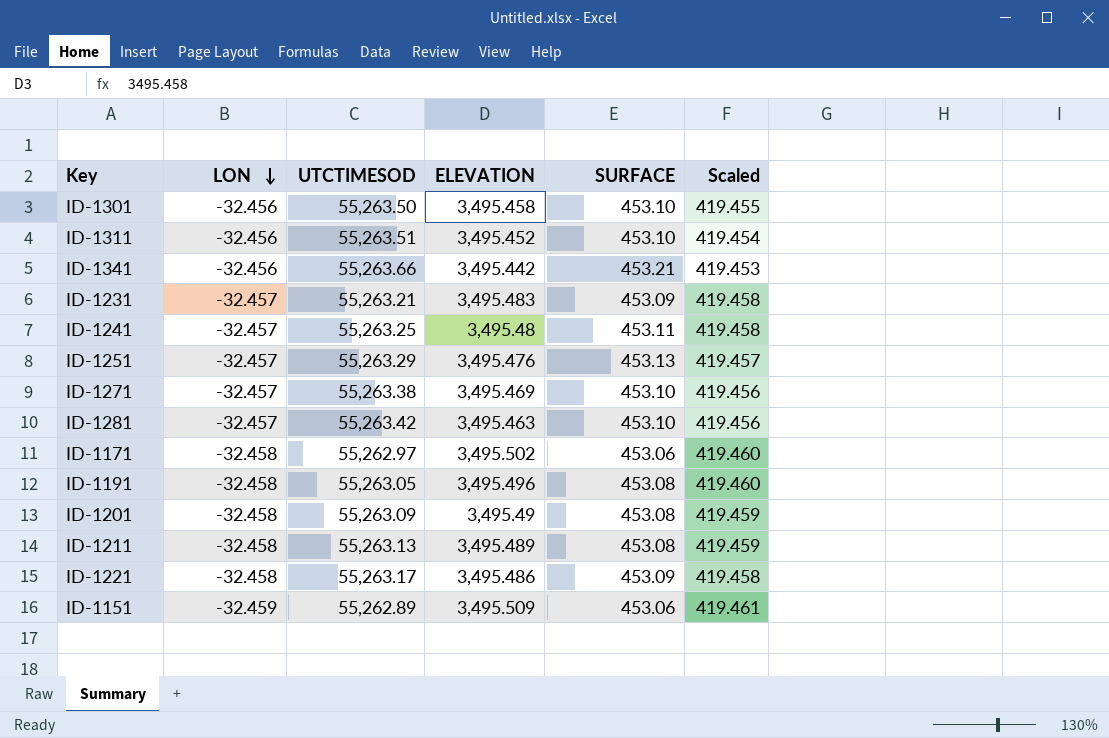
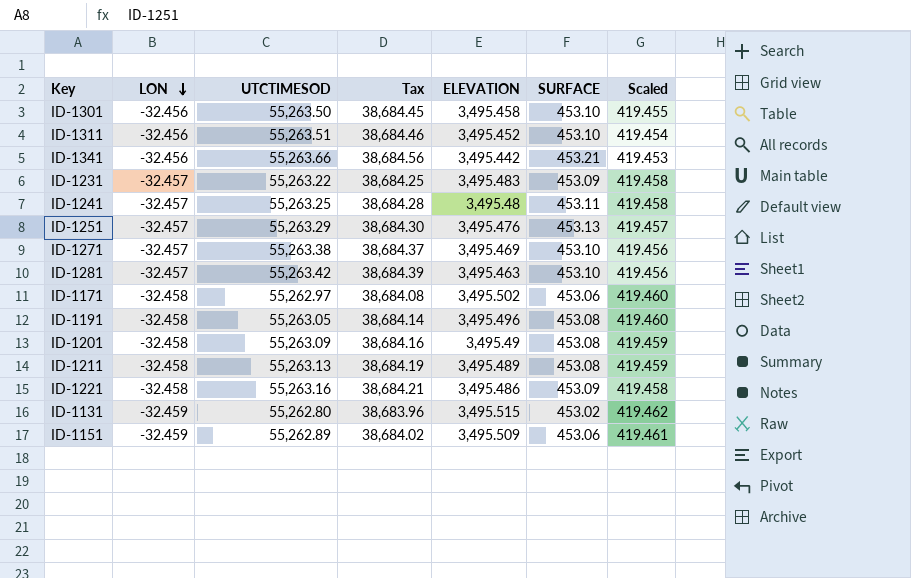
column Tax | formula: none -> [UTCTIMESOD] * 0.7
ID-1231 | UTCTIMESOD: 55,263.21 -> 55,263.22
ID-1221 | UTCTIMESOD: 55,263.17 -> 55,263.16
row ID-1131: none -> -32.459 | 55,262.80 | 38,683.96 | 3,495.515 | 453.02 | 419.462

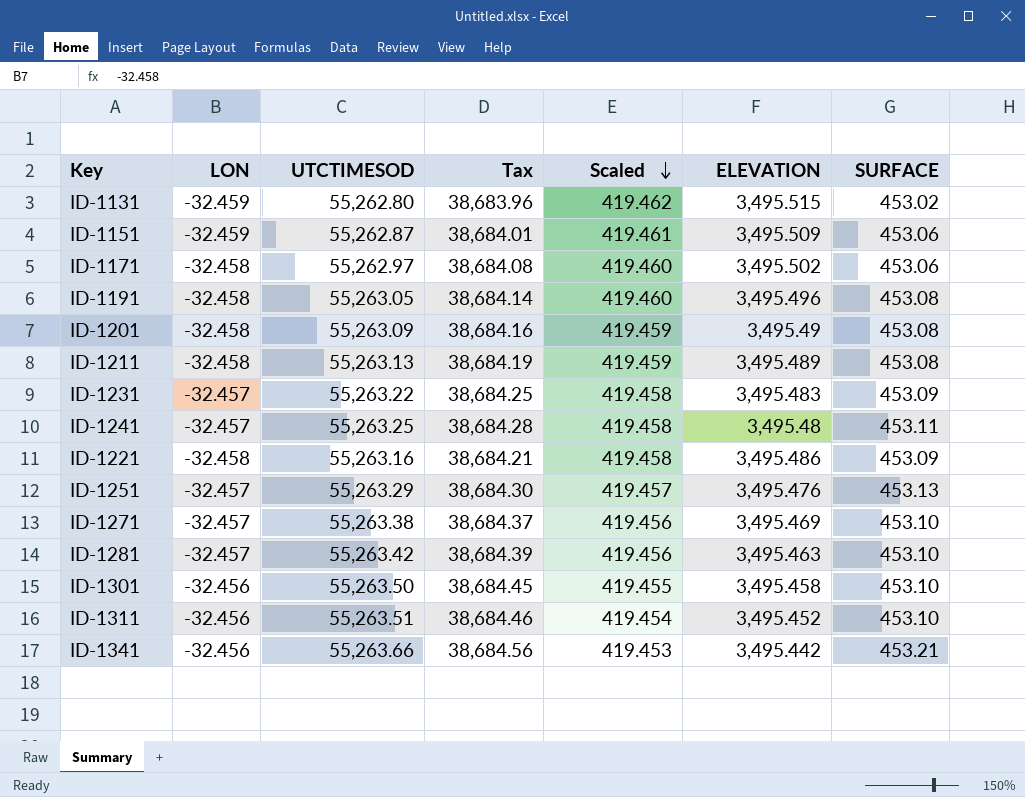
row order: LON descending -> Scaled descending
column Scaled | position: 7 -> 5
ID-1151 | UTCTIMESOD: 55,262.89 -> 55,262.87
ID-1151 | Tax: 38,684.02 -> 38,684.01

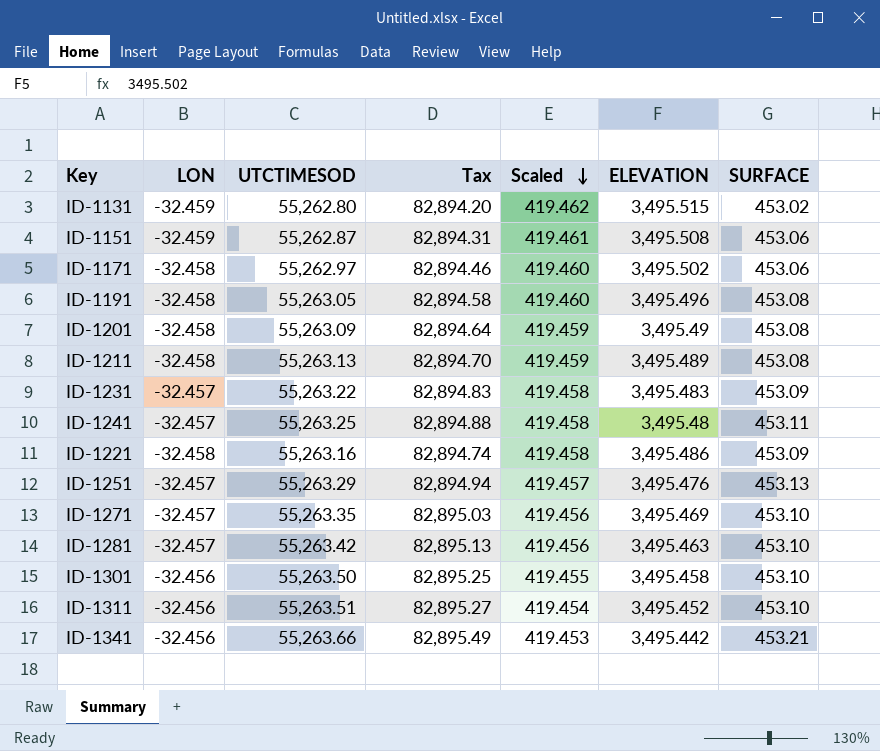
column Tax | formula: [UTCTIMESOD] * 0.7 -> [UTCTIMESOD] * 1.5
ID-1151 | ELEVATION: 3,495.509 -> 3,495.508
ID-1271 | UTCTIMESOD: 55,263.38 -> 55,263.35

